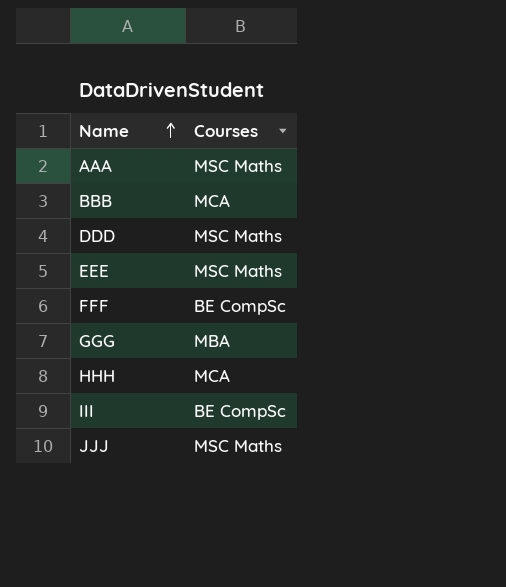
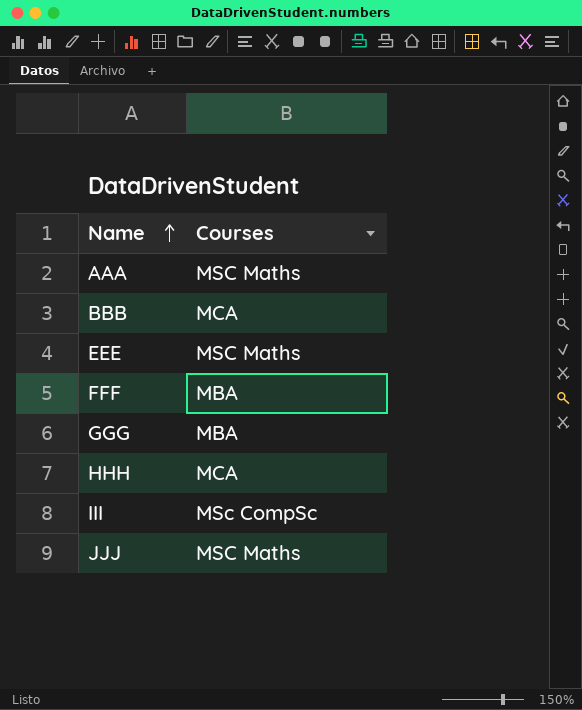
row DDD: MSC Maths -> none
FFF | Courses: BE CompSc -> MBA
III | Courses: BE CompSc -> MSc CompSc

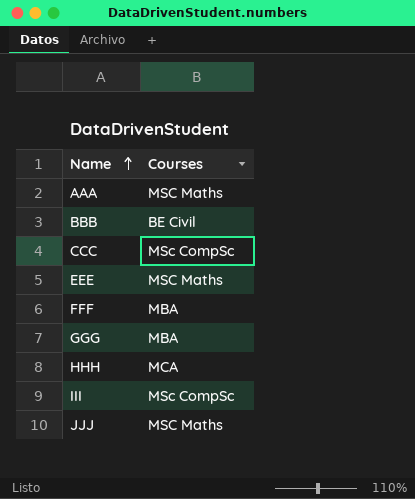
BBB | Courses: MCA -> BE Civil
row CCC: none -> MSc CompSc

